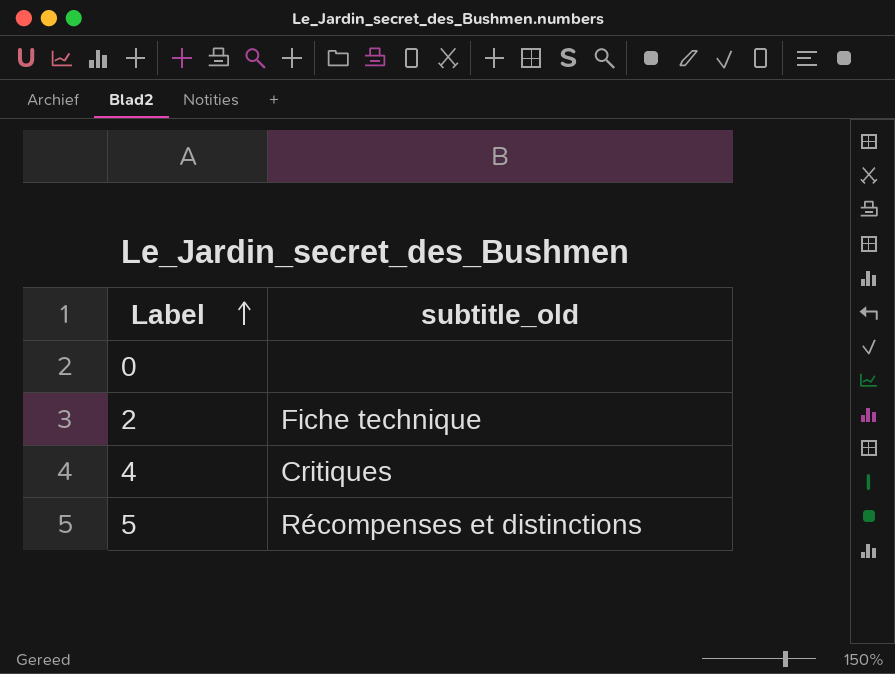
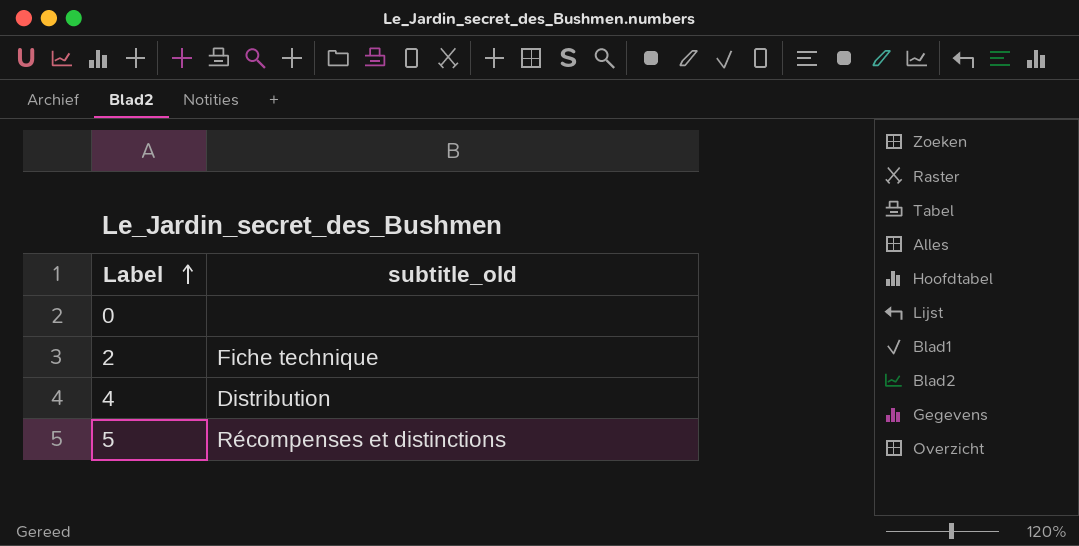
4 | subtitle_old: Critiques -> Distribution

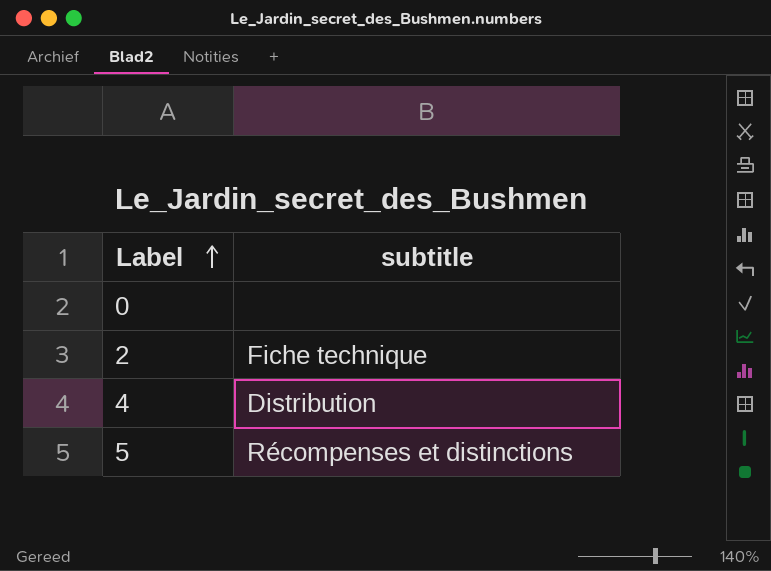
column name: subtitle_old -> subtitle

